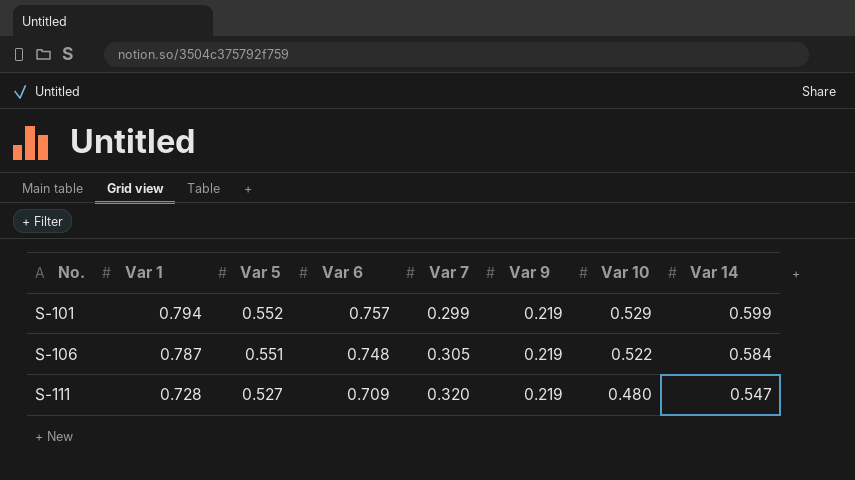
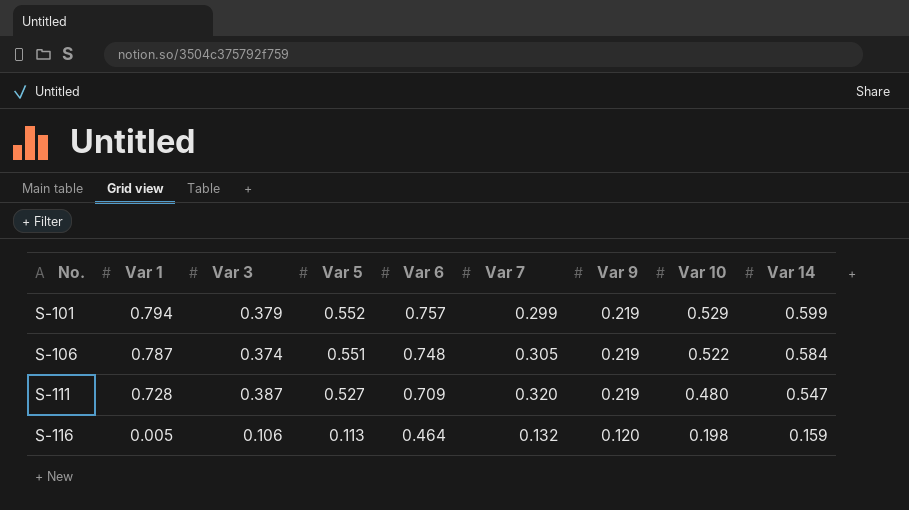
column Var 3 | position: none -> 3
row S-116: none -> 0.005 | 0.106 | 0.113 | 0.464 | 0.132 | 0.120 | 0.198 | 0.159

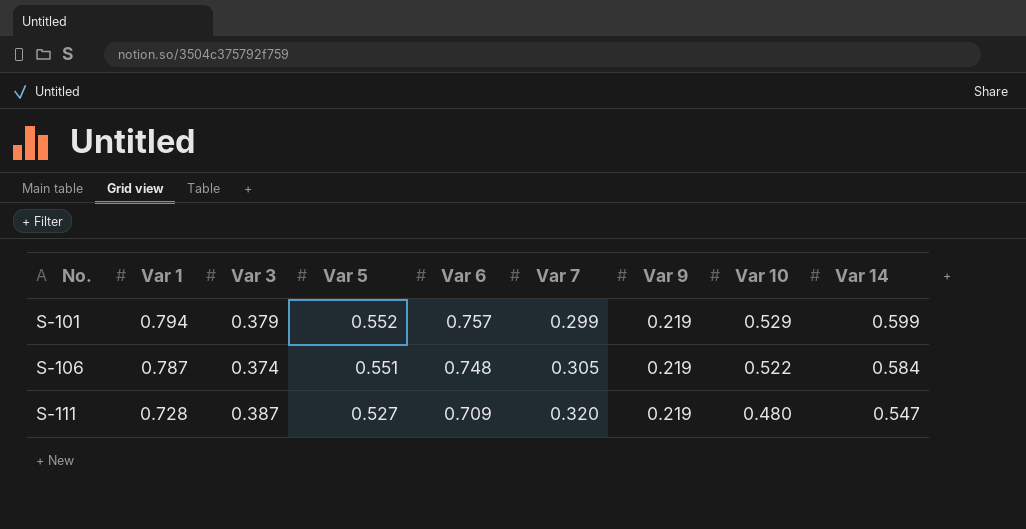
row S-116: 0.005 | 0.106 | 0.113 | 0.464 | 0.132 | 0.120 | 0.198 | 0.159 -> none

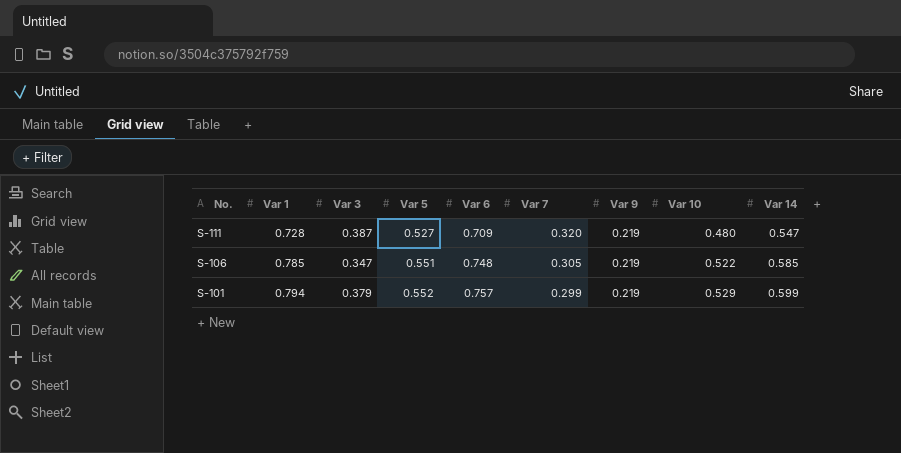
row order: No. ascending -> No. descending
S-106 | Var 1: 0.787 -> 0.785
S-106 | Var 3: 0.374 -> 0.347
S-106 | Var 14: 0.584 -> 0.585

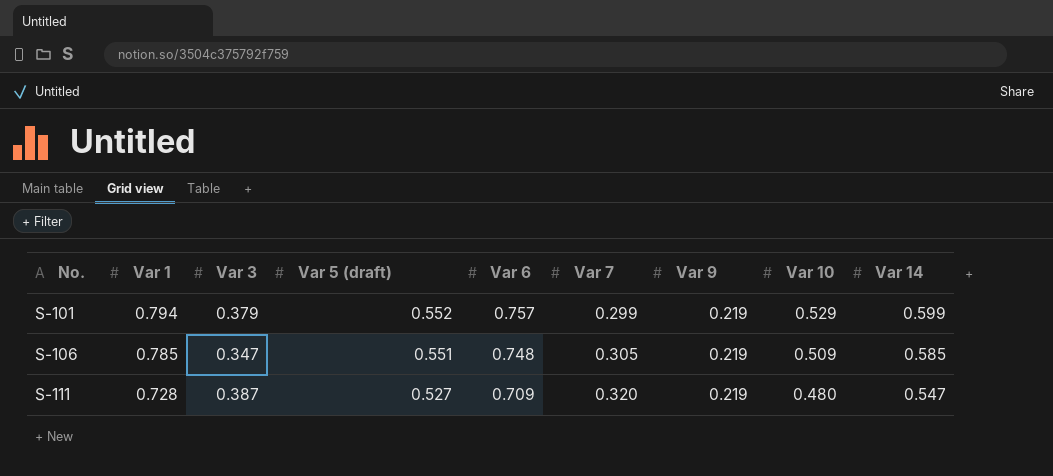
row order: No. descending -> No. ascending
column name: Var 5 -> Var 5 (draft)
S-106 | Var 10: 0.522 -> 0.509

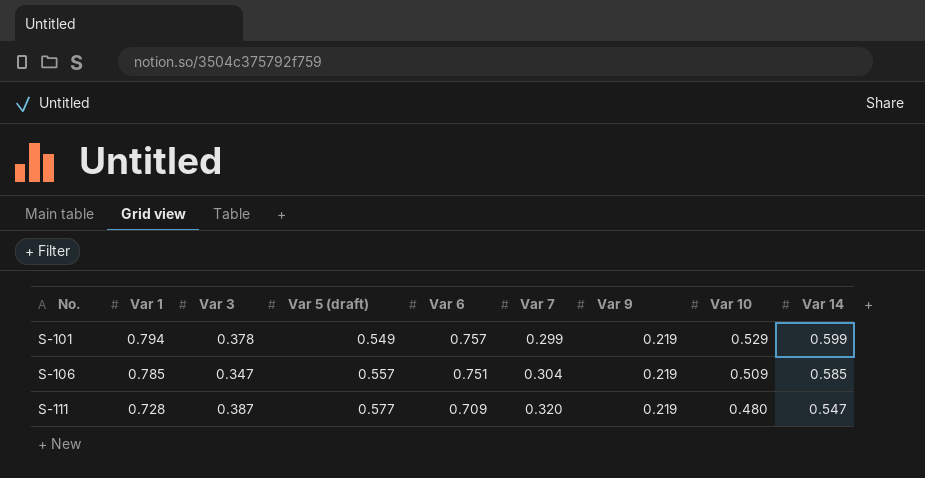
S-101 | Var 3: 0.379 -> 0.378
S-101 | Var 5 (draft): 0.552 -> 0.549
S-106 | Var 5 (draft): 0.551 -> 0.557
S-106 | Var 6: 0.748 -> 0.751
S-106 | Var 7: 0.305 -> 0.304
S-111 | Var 5 (draft): 0.527 -> 0.577

